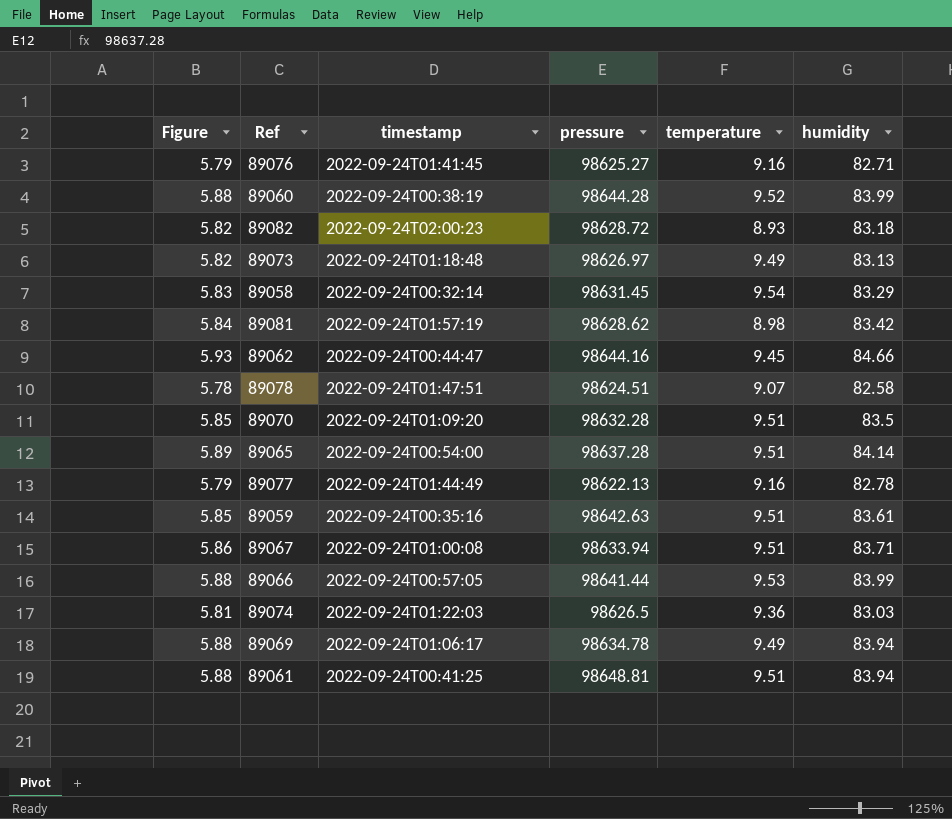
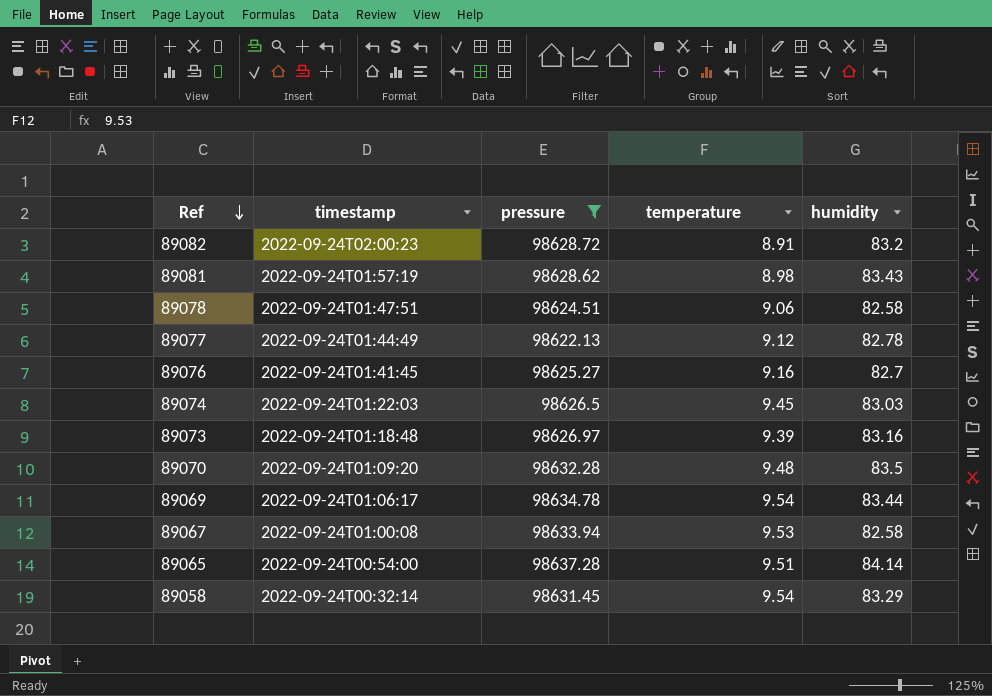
filter: none -> pressure <= 98637.28
row order: none -> Ref descending
column Figure | formula: [humidity] * 0.07 -> none
89082 | temperature: 8.93 -> 8.91
89082 | humidity: 83.18 -> 83.2
89081 | humidity: 83.42 -> 83.43
89078 | temperature: 9.07 -> 9.06
89077 | temperature: 9.16 -> 9.12
89076 | humidity: 82.71 -> 82.7
89074 | temperature: 9.36 -> 9.45
89073 | temperature: 9.49 -> 9.39
89073 | humidity: 83.13 -> 83.16
89070 | temperature: 9.51 -> 9.48
89069 | temperature: 9.49 -> 9.54
89069 | humidity: 83.94 -> 83.44
89067 | temperature: 9.51 -> 9.53
89067 | humidity: 83.71 -> 82.58

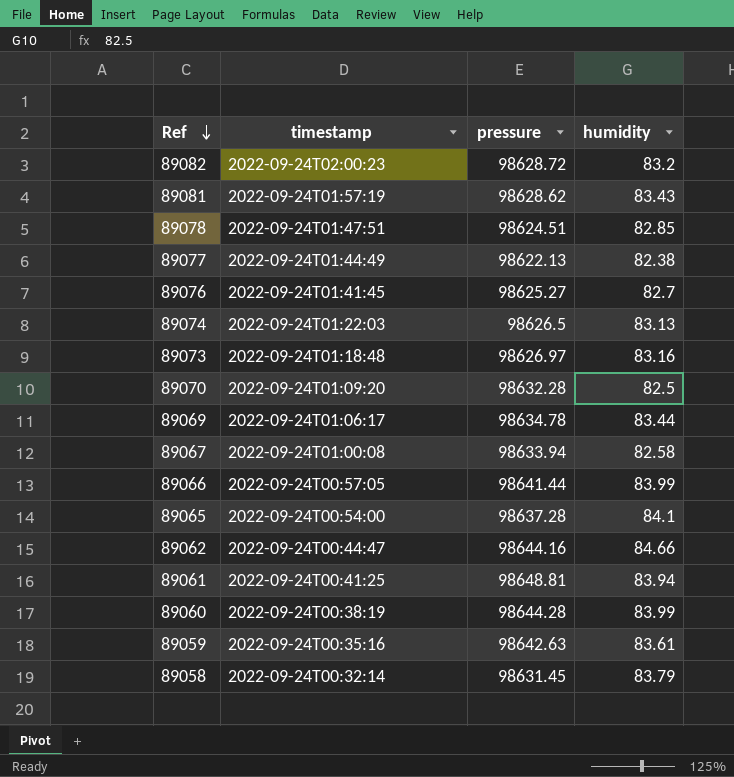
filter: pressure <= 98637.28 -> none
column temperature | position: 4 -> none
89078 | humidity: 82.58 -> 82.85
89077 | humidity: 82.78 -> 82.38
89074 | humidity: 83.03 -> 83.13
89070 | humidity: 83.5 -> 82.5
89065 | humidity: 84.14 -> 84.1
89058 | humidity: 83.29 -> 83.79

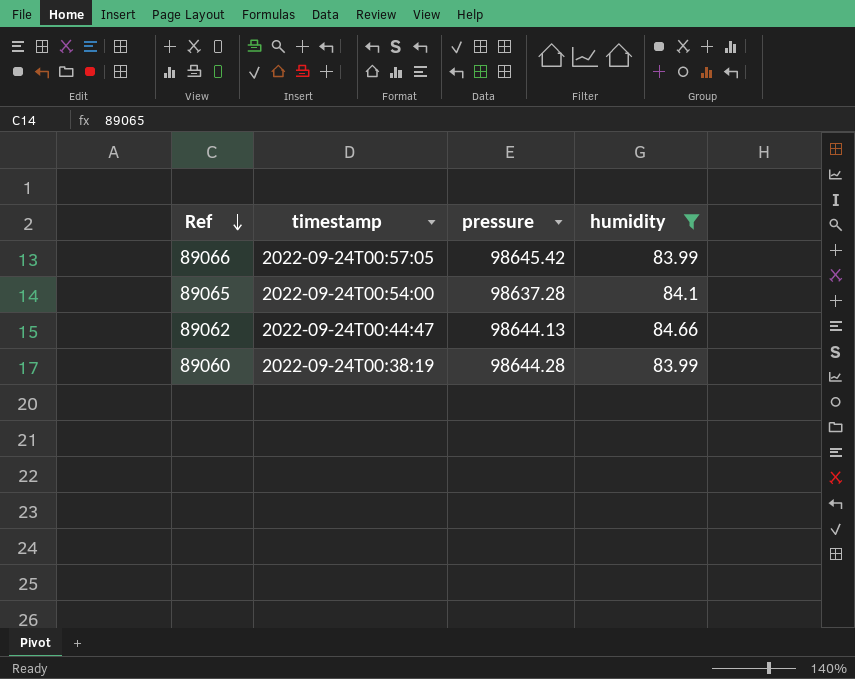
filter: none -> humidity >= 83.99
89066 | pressure: 98641.44 -> 98645.42
89062 | pressure: 98644.16 -> 98644.13

